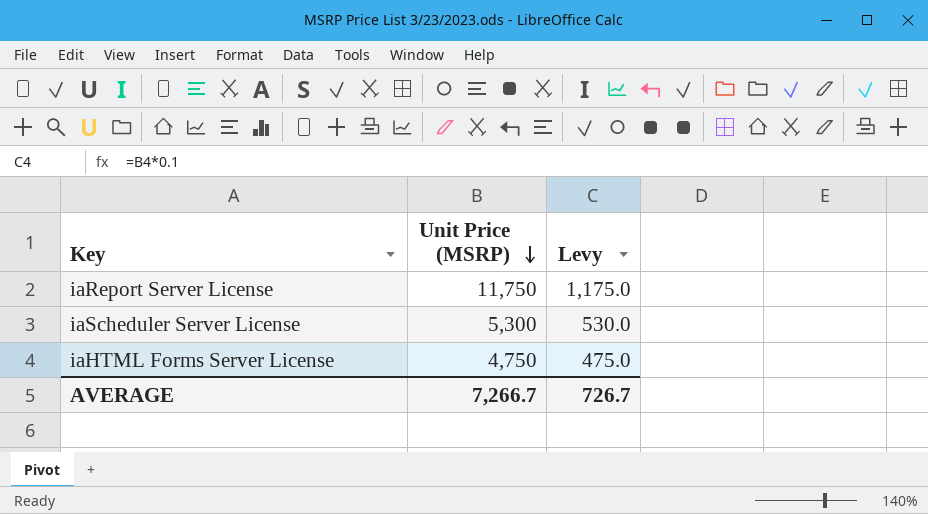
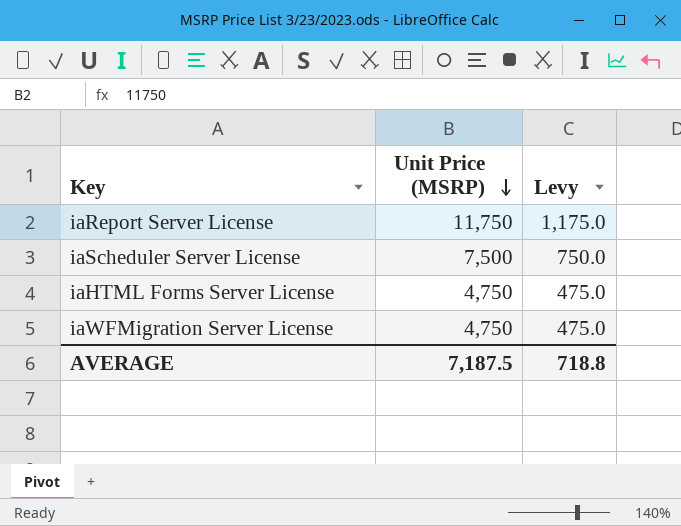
iaScheduler Server License | Unit Price (MSRP): 5,300 -> 7,500
iaScheduler Server License | Levy: 530.0 -> 750.0
row iaWFMigration Server License: none -> 4,750 | 475.0
AVERAGE | Unit Price (MSRP): 7,266.7 -> 7,187.5
AVERAGE | Levy: 726.7 -> 718.8

